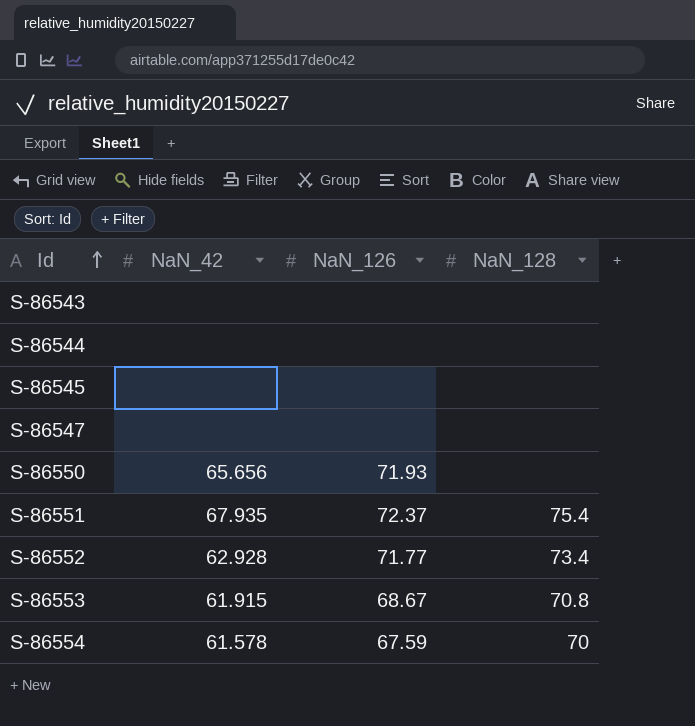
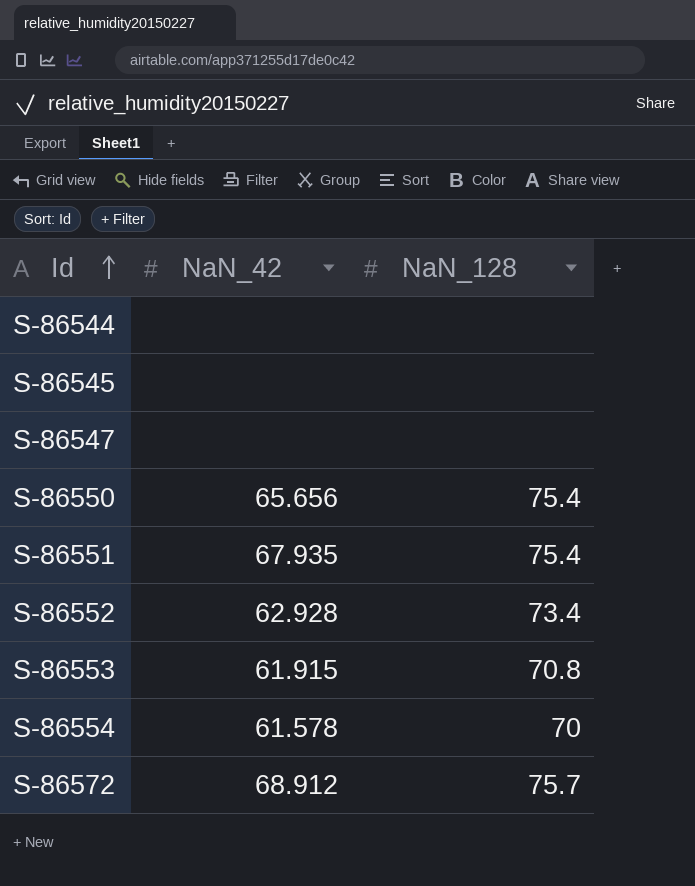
column NaN_126 | position: 3 -> none
row S-86543: none | none | none -> none
S-86550 | NaN_128: none -> 75.4
row S-86572: none -> 68.912 | 75.7

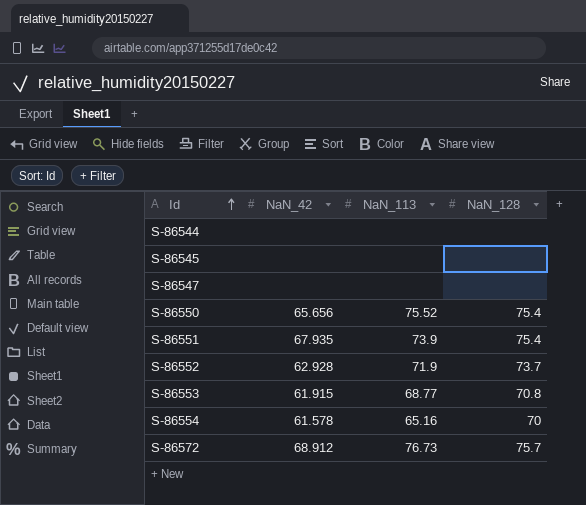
column NaN_113 | position: none -> 3
S-86552 | NaN_128: 73.4 -> 73.7

